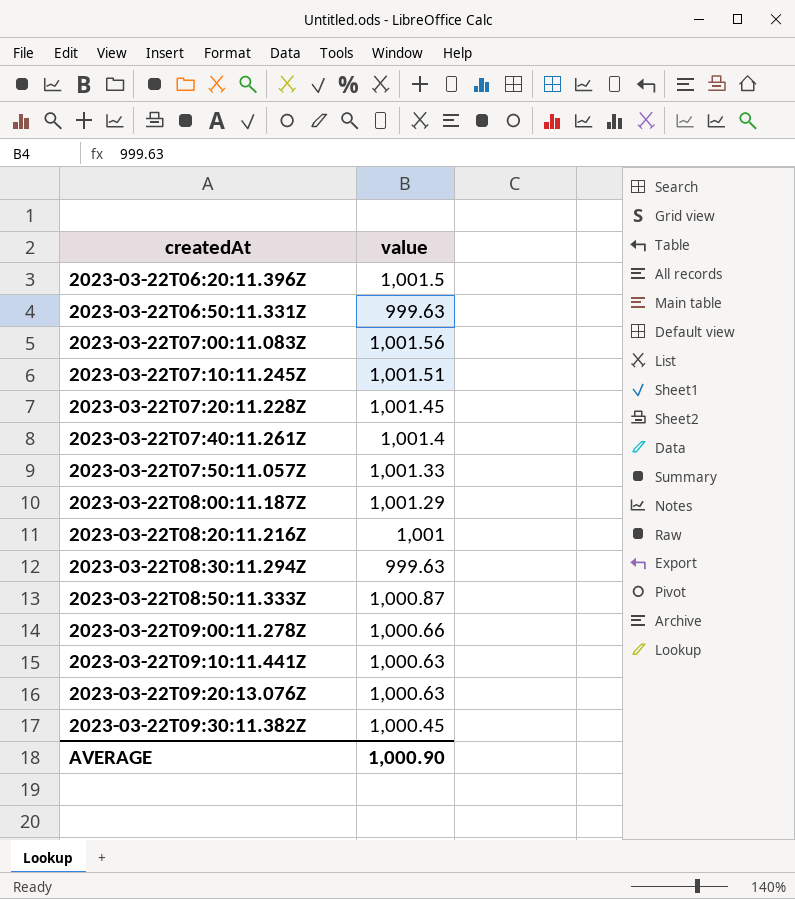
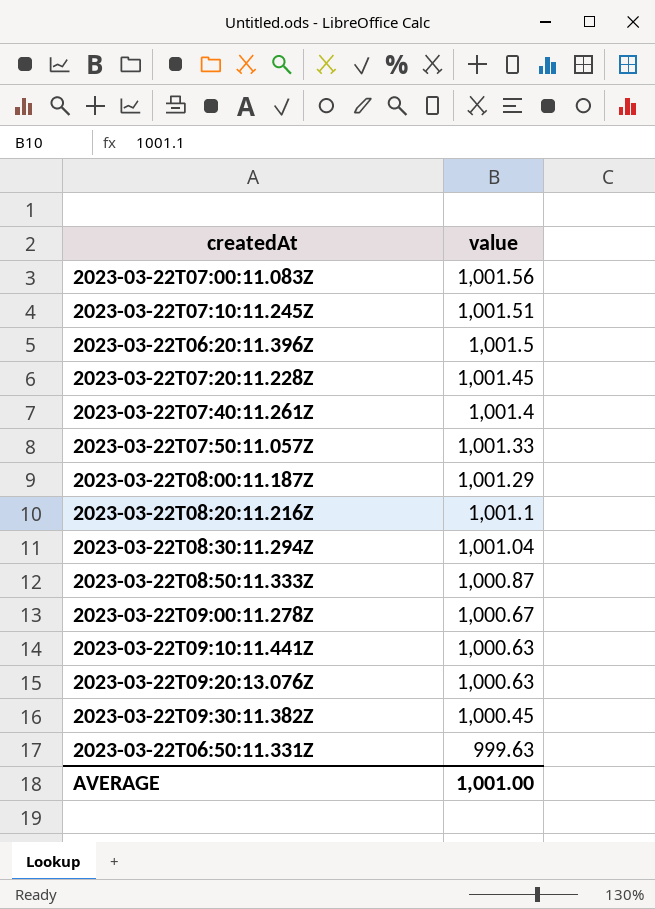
row order: createdAt ascending -> value descending
2023-03-22T08:20:11.216Z | value: 1,001 -> 1,001.1
2023-03-22T08:30:11.294Z | value: 999.63 -> 1,001.04
2023-03-22T09:00:11.278Z | value: 1,000.66 -> 1,000.67
AVERAGE | value: 1,000.90 -> 1,001.00

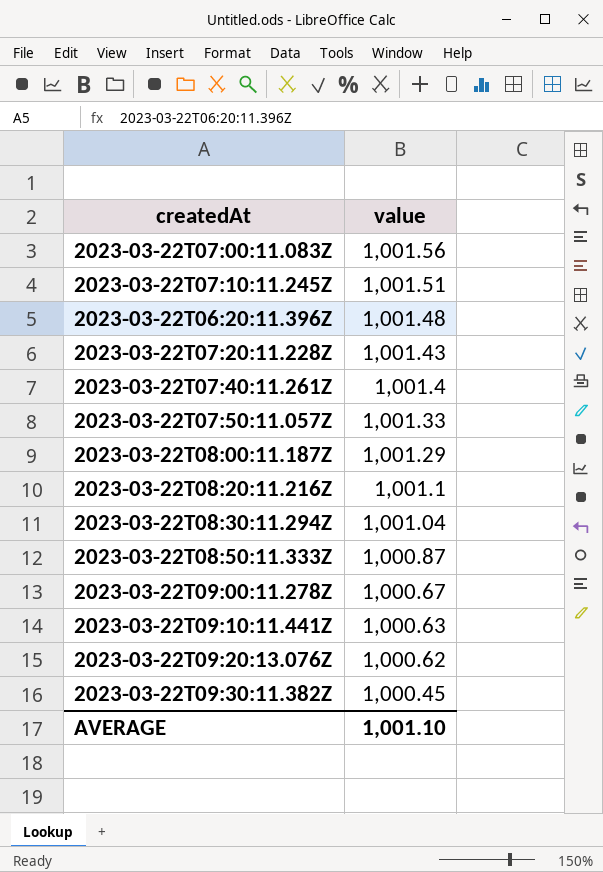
row 2023-03-22T06:50:11.331Z: 999.63 -> none
2023-03-22T06:20:11.396Z | value: 1,001.5 -> 1,001.48
2023-03-22T07:20:11.228Z | value: 1,001.45 -> 1,001.43
2023-03-22T09:20:13.076Z | value: 1,000.63 -> 1,000.62
AVERAGE | value: 1,001.00 -> 1,001.10

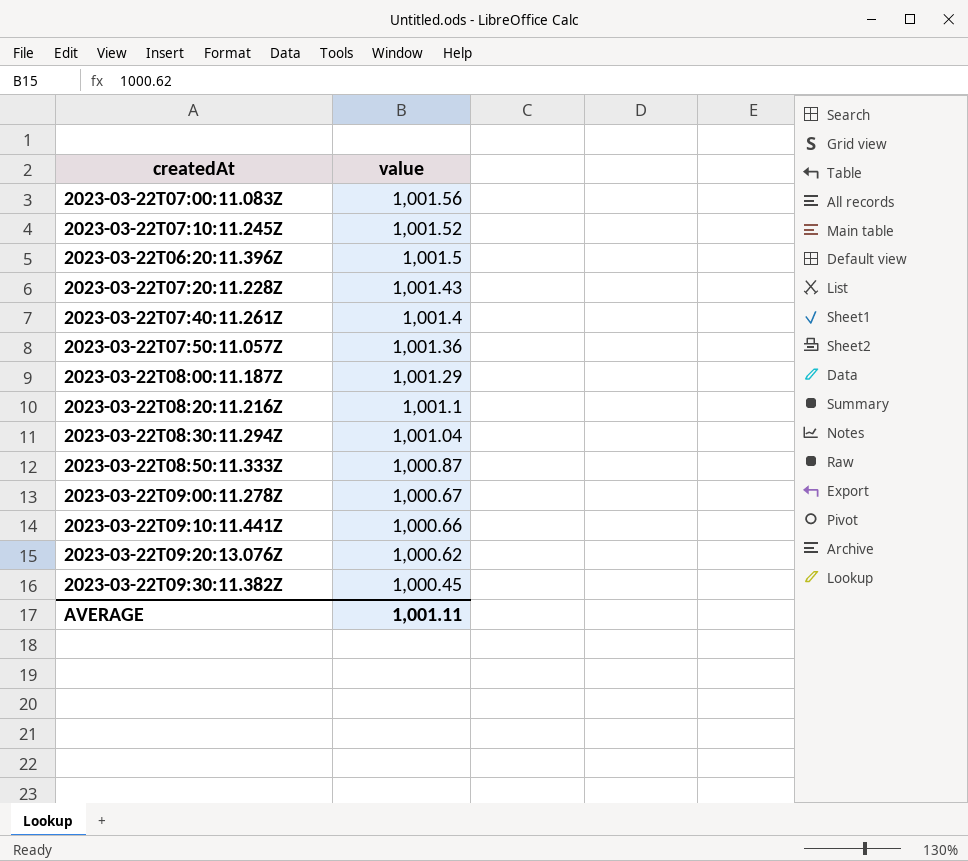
2023-03-22T07:10:11.245Z | value: 1,001.51 -> 1,001.52
2023-03-22T06:20:11.396Z | value: 1,001.48 -> 1,001.5
2023-03-22T07:50:11.057Z | value: 1,001.33 -> 1,001.36
2023-03-22T09:10:11.441Z | value: 1,000.63 -> 1,000.66
AVERAGE | value: 1,001.10 -> 1,001.11

